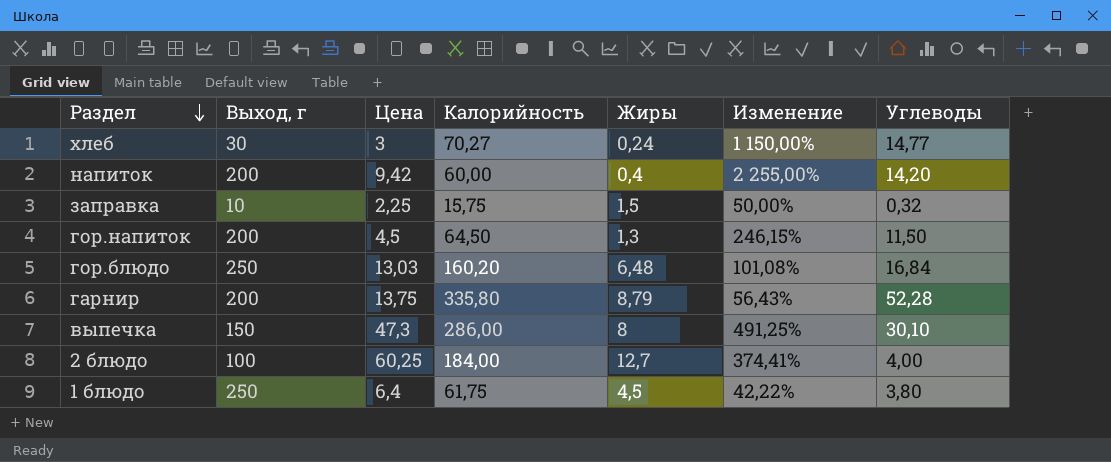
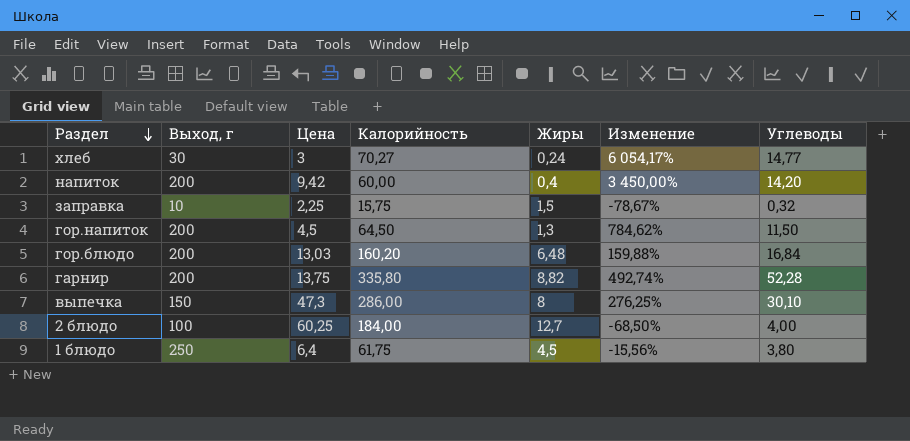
column Изменение | formula: ([Цена] - [Жиры]) / [Жиры] -> ([Углеводы] - [Жиры]) / [Жиры]
гор.блюдо | Выход, г: 250 -> 200
гарнир | Жиры: 8,79 -> 8,82

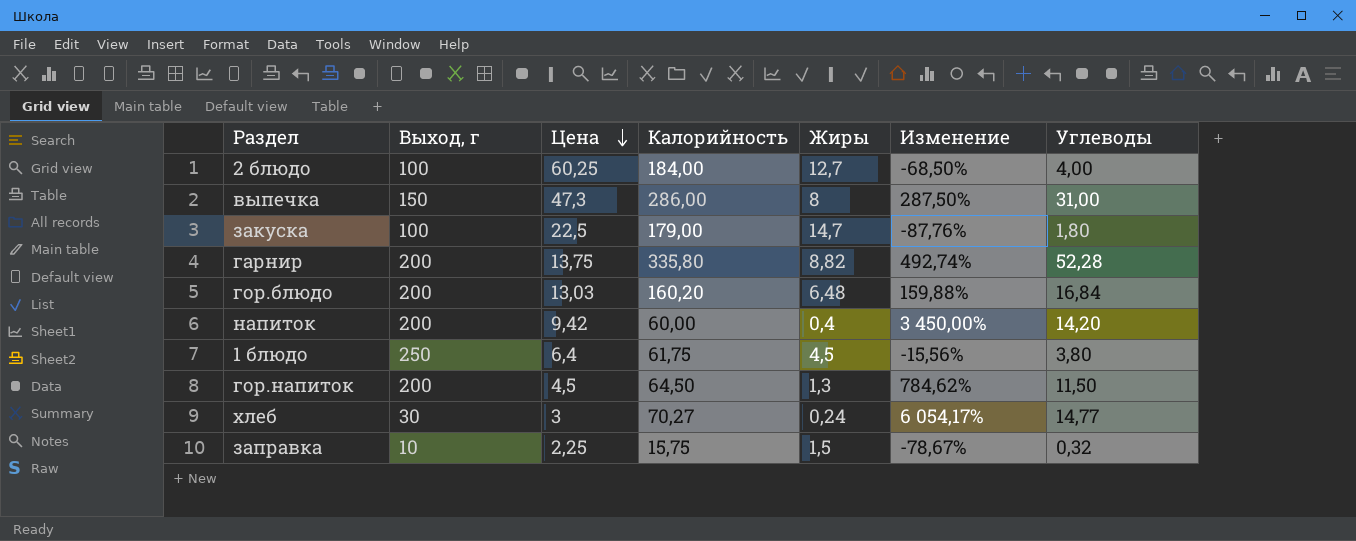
row order: Раздел descending -> Цена descending
выпечка | Изменение: 276,25% -> 287,50%
выпечка | Углеводы: 30,10 -> 31,00
row закуска: none -> 100 | 22,5 | 179,00 | 14,7 | -87,76% | 1,80

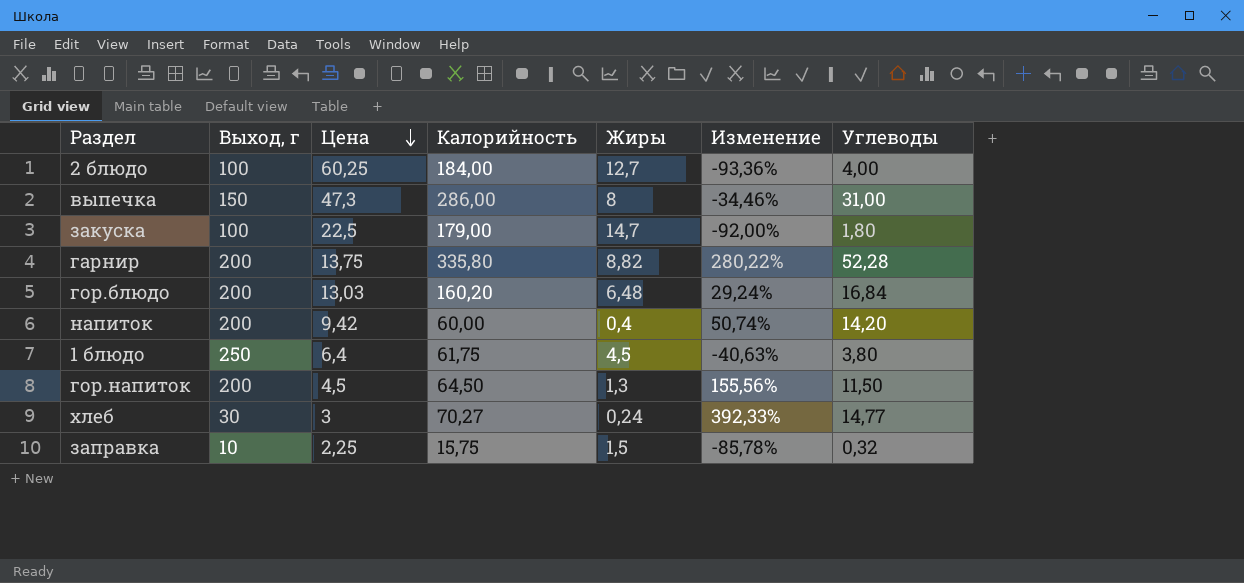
column Изменение | formula: ([Углеводы] - [Жиры]) / [Жиры] -> ([Углеводы] - [Цена]) / [Цена]

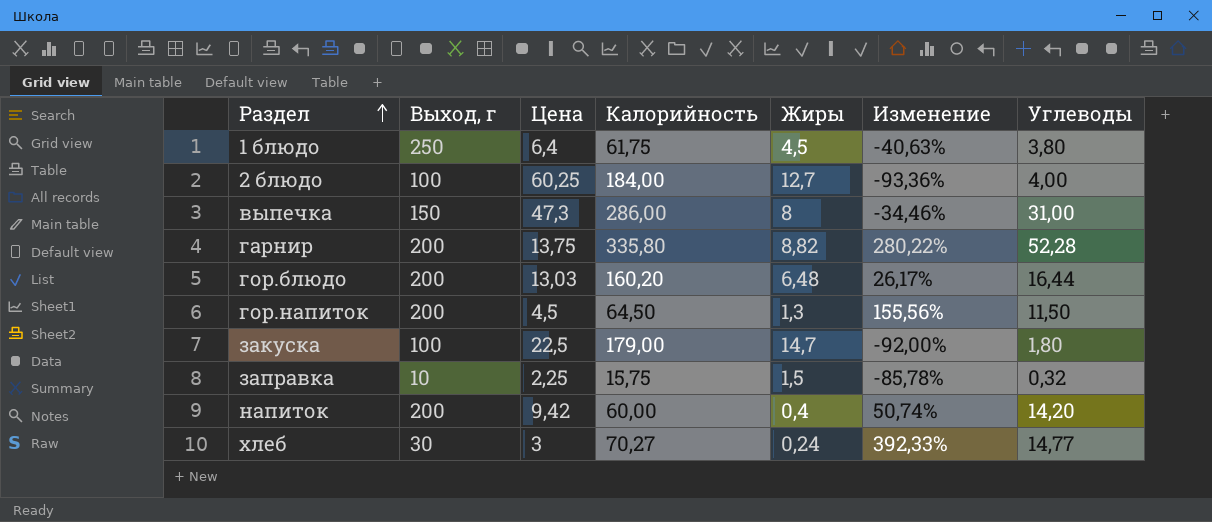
row order: Цена descending -> Раздел ascending
гор.блюдо | Изменение: 29,24% -> 26,17%
гор.блюдо | Углеводы: 16,84 -> 16,44

